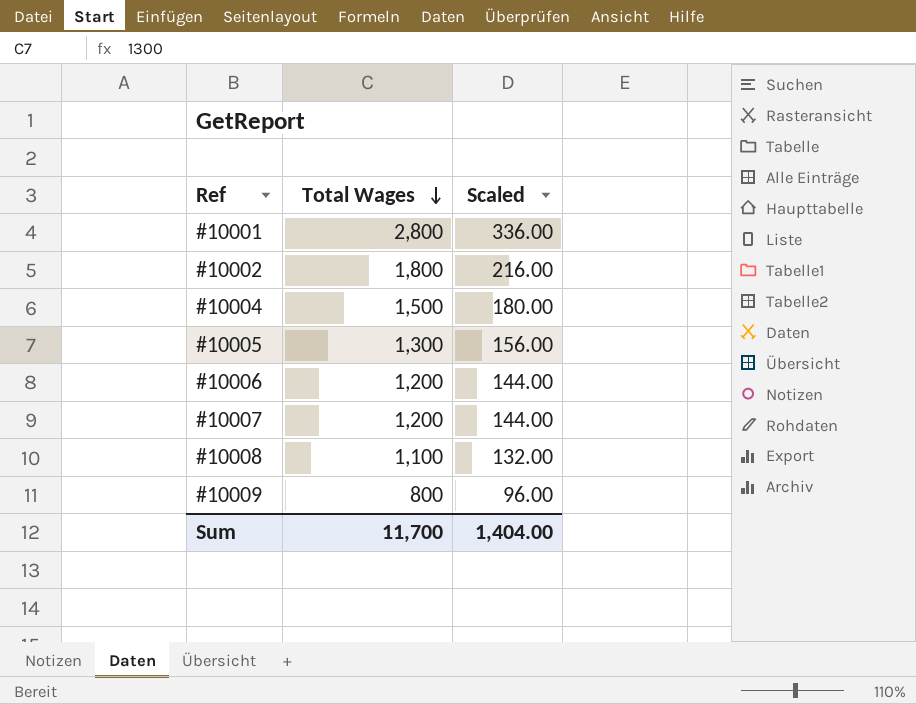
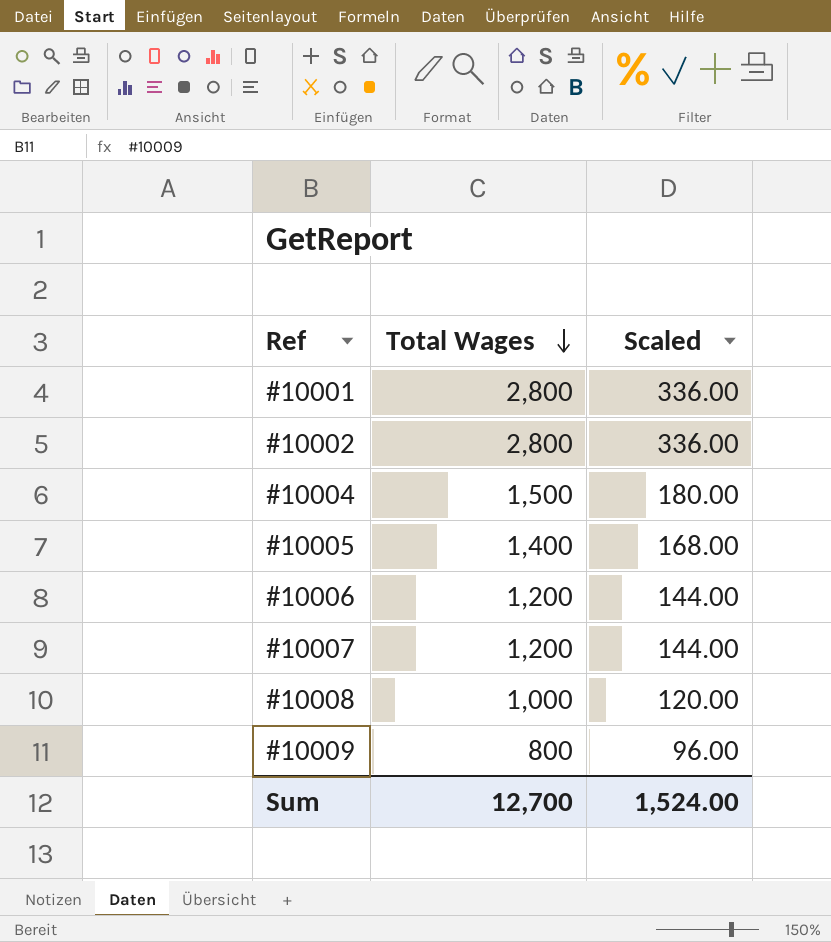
#10002 | Total Wages: 1,800 -> 2,800
#10002 | Scaled: 216.00 -> 336.00
#10005 | Total Wages: 1,300 -> 1,400
#10005 | Scaled: 156.00 -> 168.00
#10008 | Total Wages: 1,100 -> 1,000
#10008 | Scaled: 132.00 -> 120.00
Sum | Total Wages: 11,700 -> 12,700
Sum | Scaled: 1,404.00 -> 1,524.00

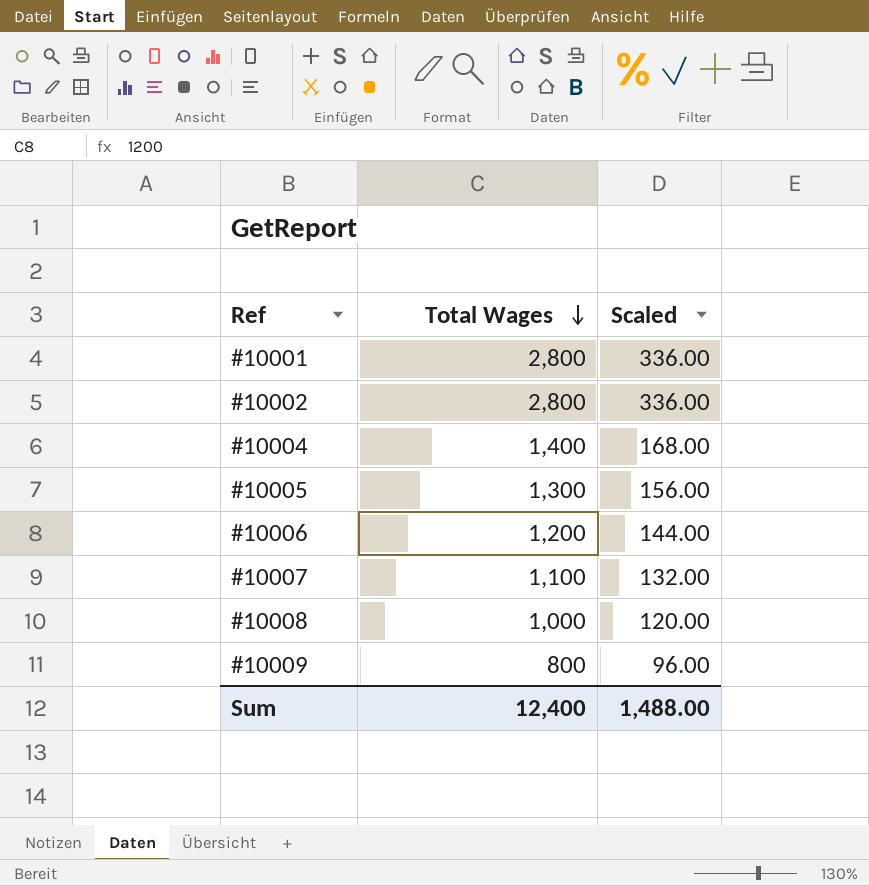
#10004 | Total Wages: 1,500 -> 1,400
#10004 | Scaled: 180.00 -> 168.00
#10005 | Total Wages: 1,400 -> 1,300
#10005 | Scaled: 168.00 -> 156.00
#10007 | Total Wages: 1,200 -> 1,100
#10007 | Scaled: 144.00 -> 132.00
Sum | Total Wages: 12,700 -> 12,400
Sum | Scaled: 1,524.00 -> 1,488.00

